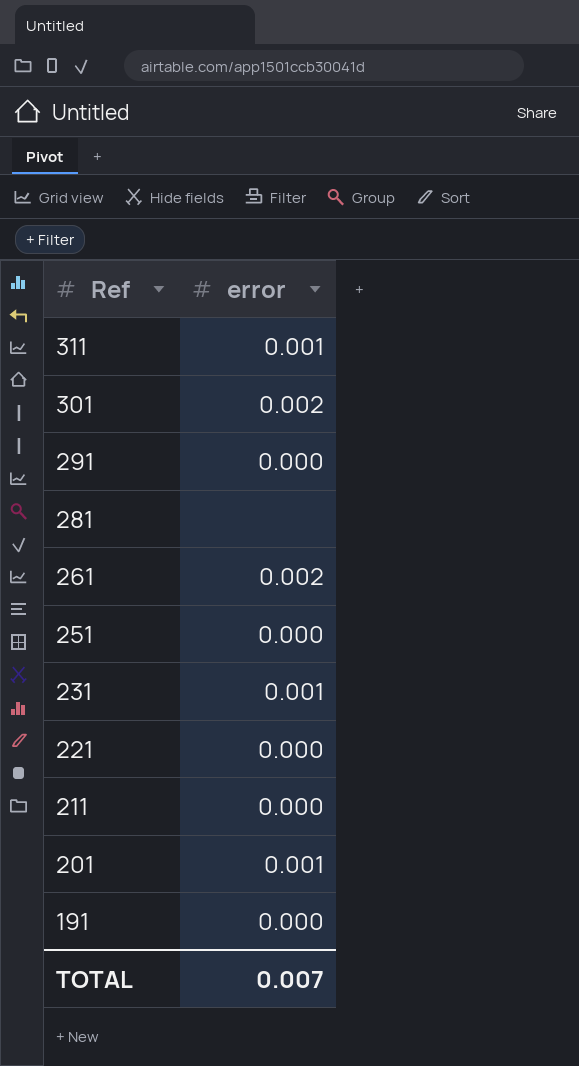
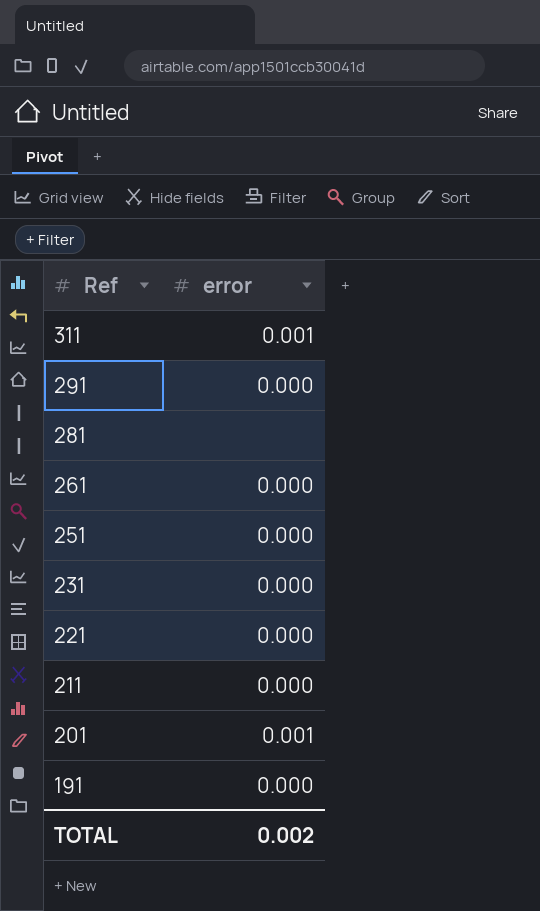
row 301: 0.002 -> none
261 | error: 0.002 -> 0.000
231 | error: 0.001 -> 0.000
TOTAL | error: 0.007 -> 0.002

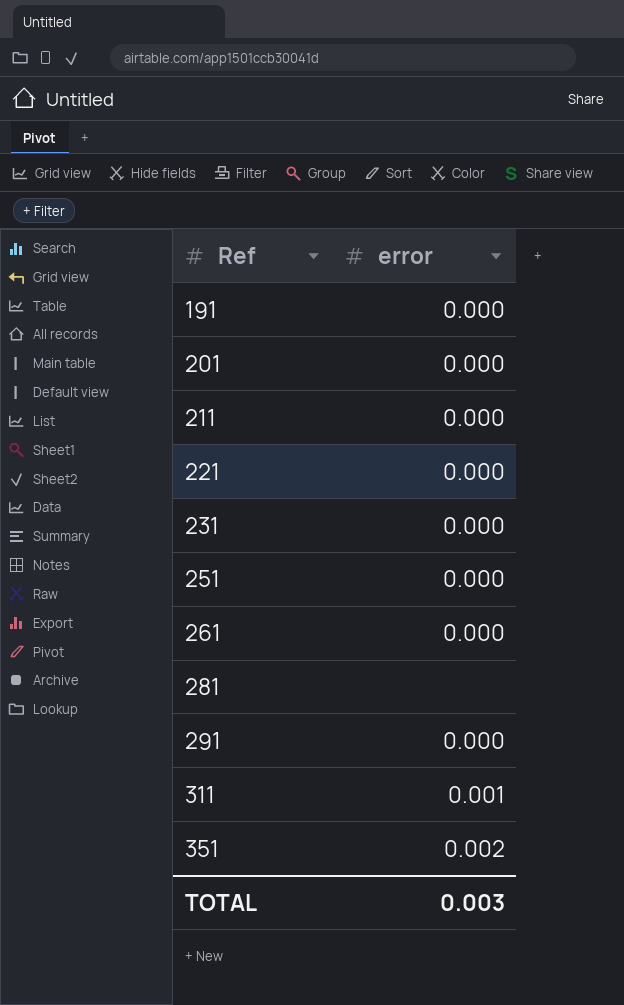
row order: Ref descending -> Ref ascending
201 | error: 0.001 -> 0.000
row 351: none -> 0.002
TOTAL | error: 0.002 -> 0.003

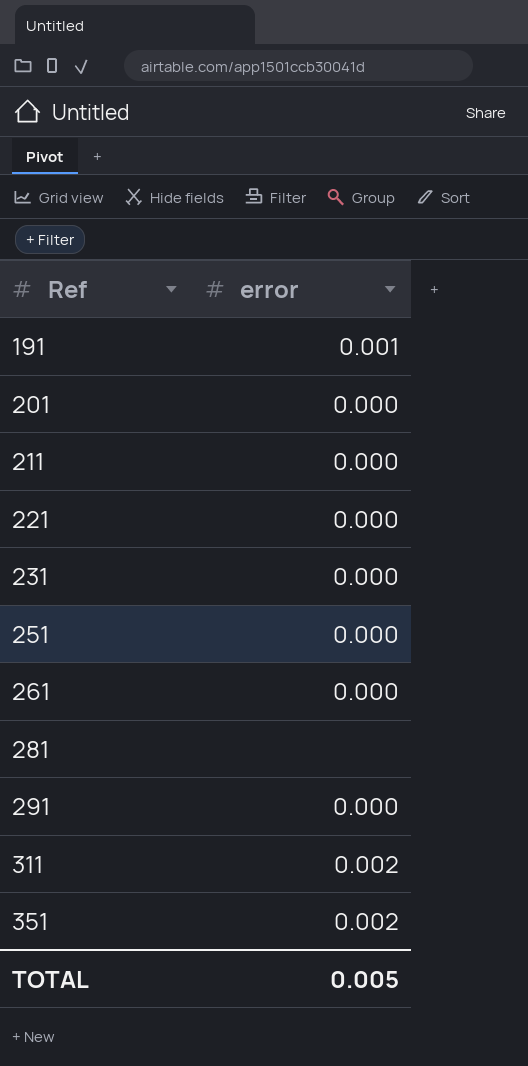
191 | error: 0.000 -> 0.001
311 | error: 0.001 -> 0.002
TOTAL | error: 0.003 -> 0.005

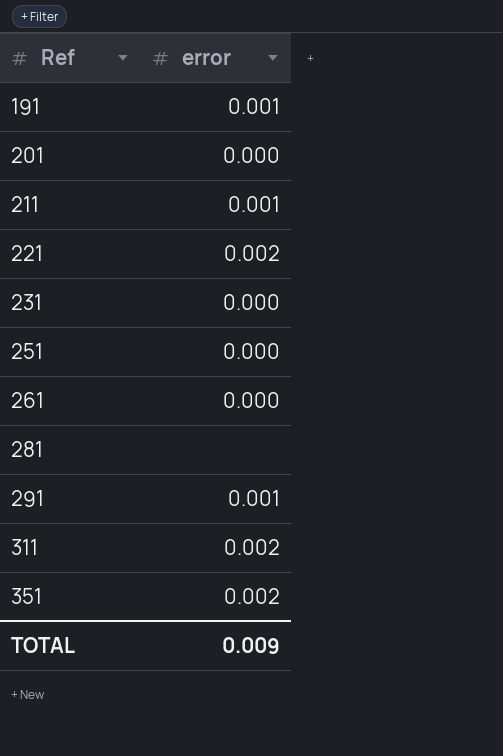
211 | error: 0.000 -> 0.001
221 | error: 0.000 -> 0.002
291 | error: 0.000 -> 0.001
TOTAL | error: 0.005 -> 0.009

